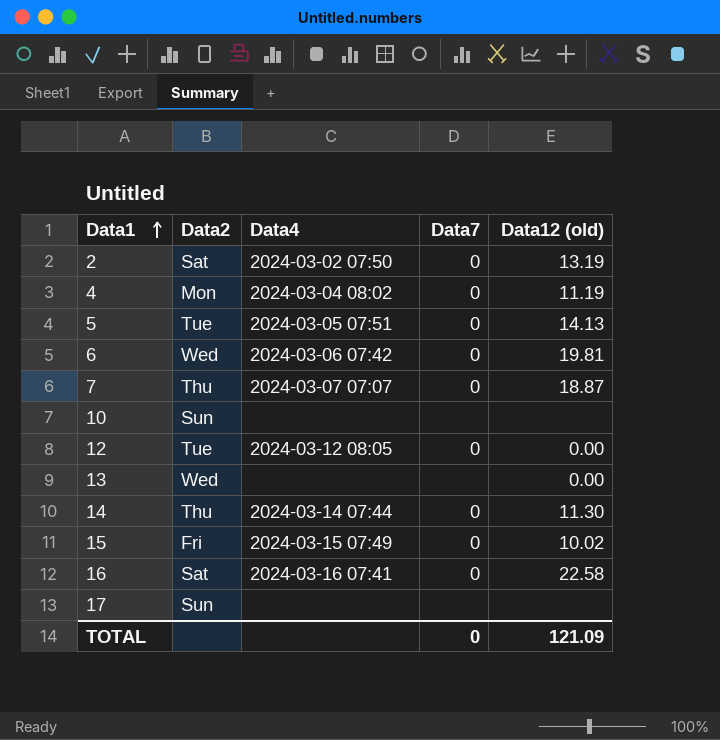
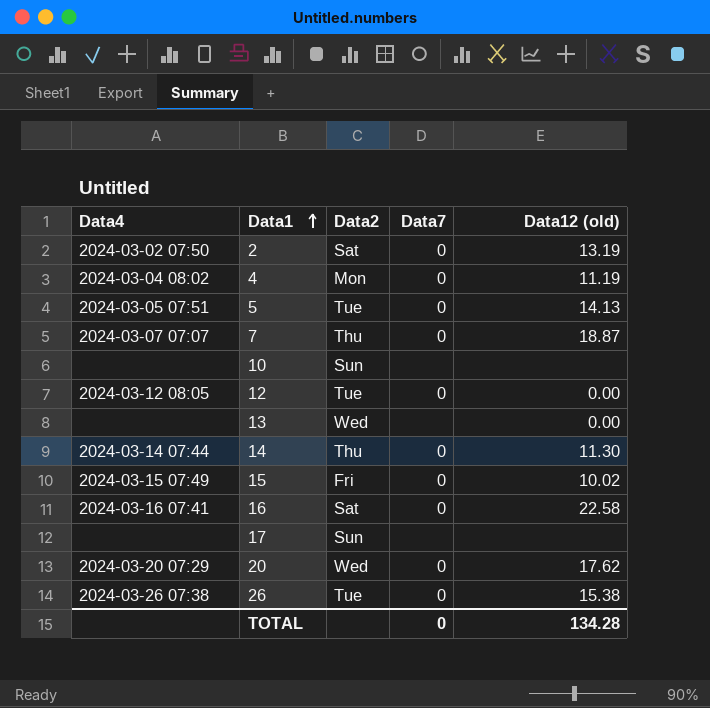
column Data4 | position: 3 -> 1
row 6: Wed | 2024-03-06 07:42 | 0 | 19.81 -> none
row 20: none -> 2024-03-20 07:29 | Wed | 0 | 17.62
row 26: none -> 2024-03-26 07:38 | Tue | 0 | 15.38
TOTAL | Data12 (old): 121.09 -> 134.28

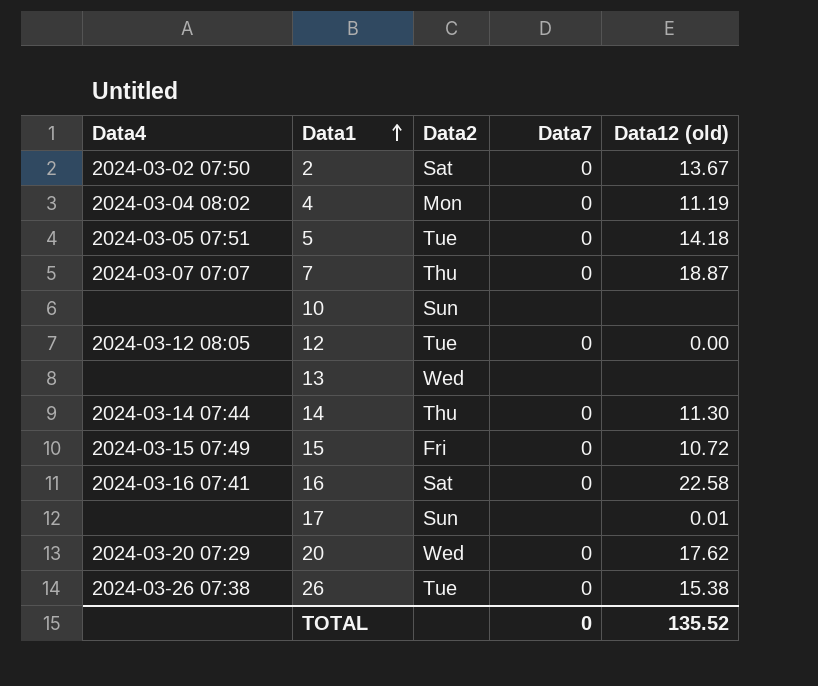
2 | Data12 (old): 13.19 -> 13.67
5 | Data12 (old): 14.13 -> 14.18
13 | Data12 (old): 0.00 -> none
15 | Data12 (old): 10.02 -> 10.72
17 | Data12 (old): none -> 0.01
TOTAL | Data12 (old): 134.28 -> 135.52

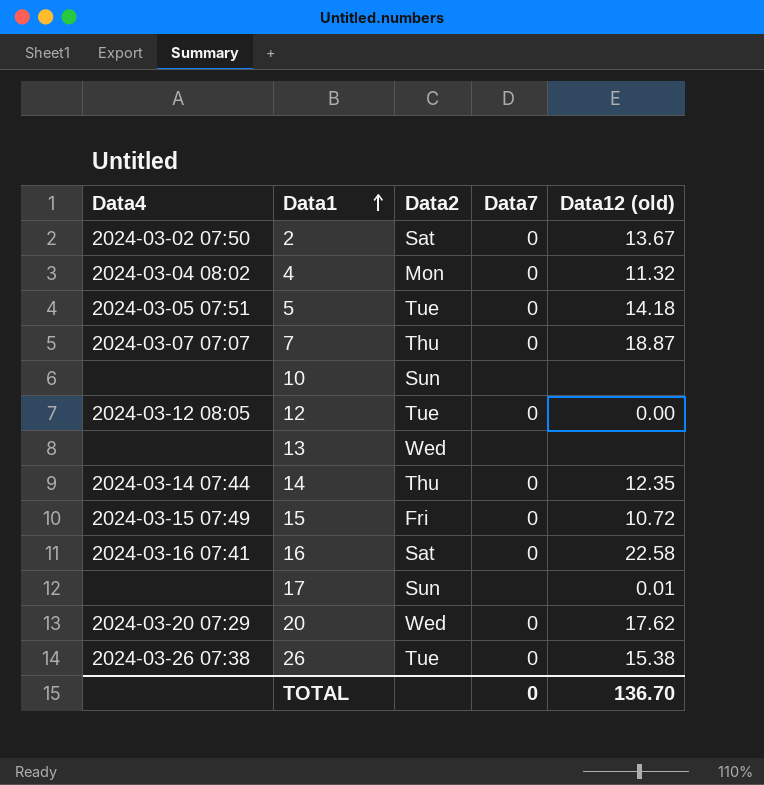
4 | Data12 (old): 11.19 -> 11.32
14 | Data12 (old): 11.30 -> 12.35
TOTAL | Data12 (old): 135.52 -> 136.70

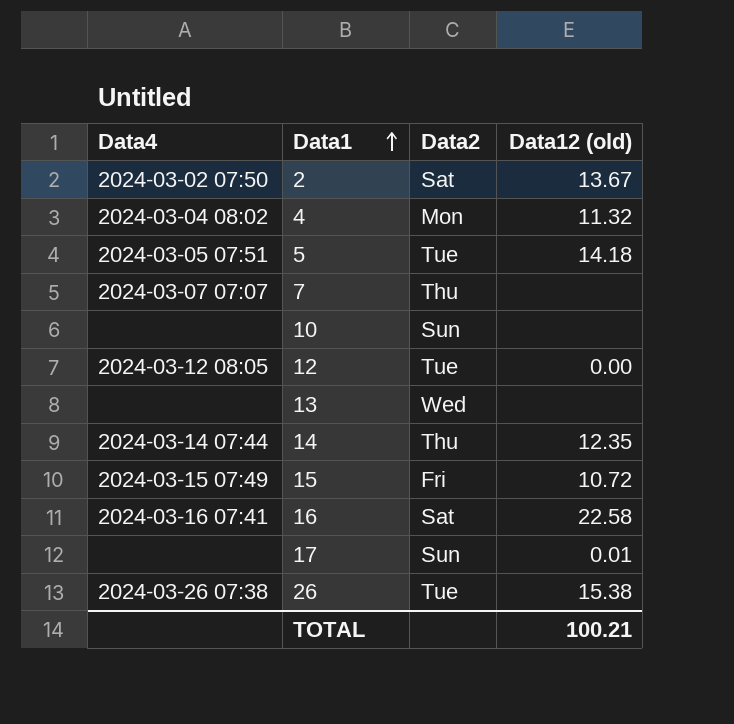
column Data7 | position: 4 -> none
row 20: 2024-03-20 07:29 | Wed | 0 | 17.62 -> none
7 | Data12 (old): 18.87 -> none
TOTAL | Data12 (old): 136.70 -> 100.21

